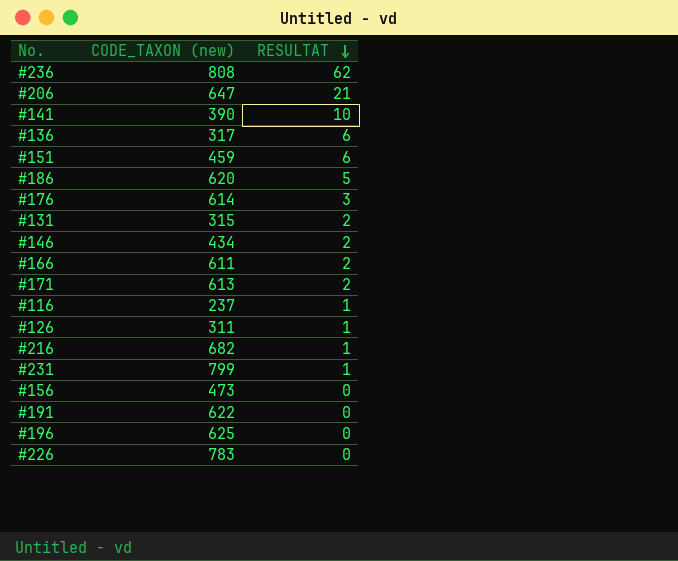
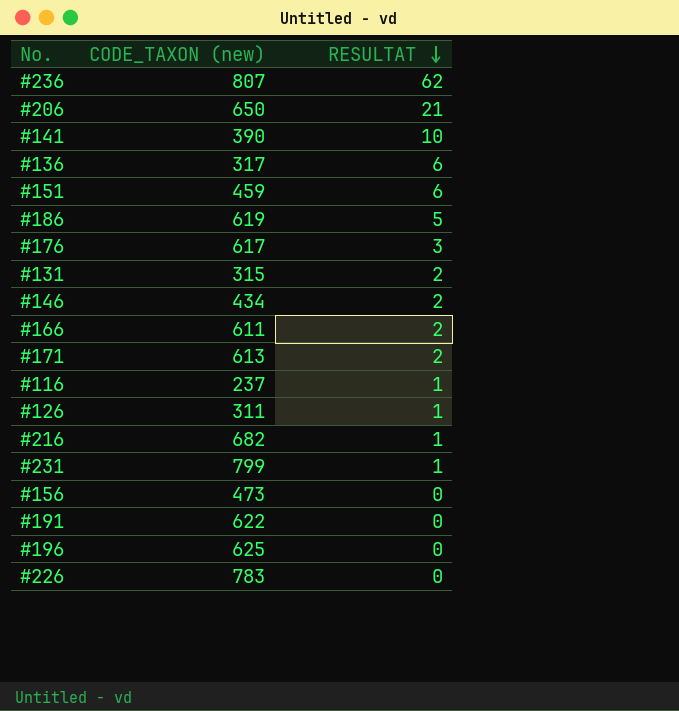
#236 | CODE_TAXON (new): 808 -> 807
#206 | CODE_TAXON (new): 647 -> 650
#186 | CODE_TAXON (new): 620 -> 619
#176 | CODE_TAXON (new): 614 -> 617

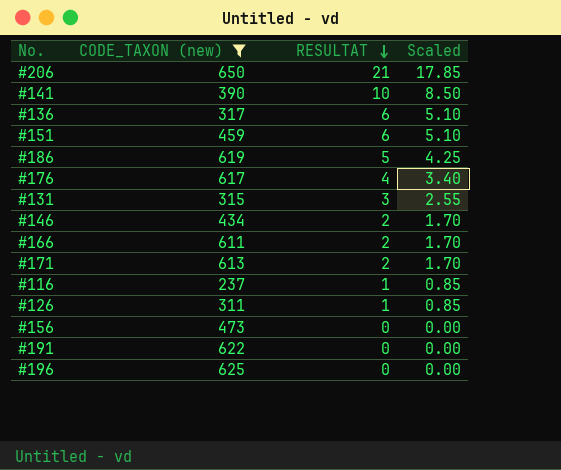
filter: none -> CODE_TAXON (new) <= 650
column Scaled | formula: none -> [RESULTAT] * 0.85
#176 | RESULTAT: 3 -> 4
#131 | RESULTAT: 2 -> 3

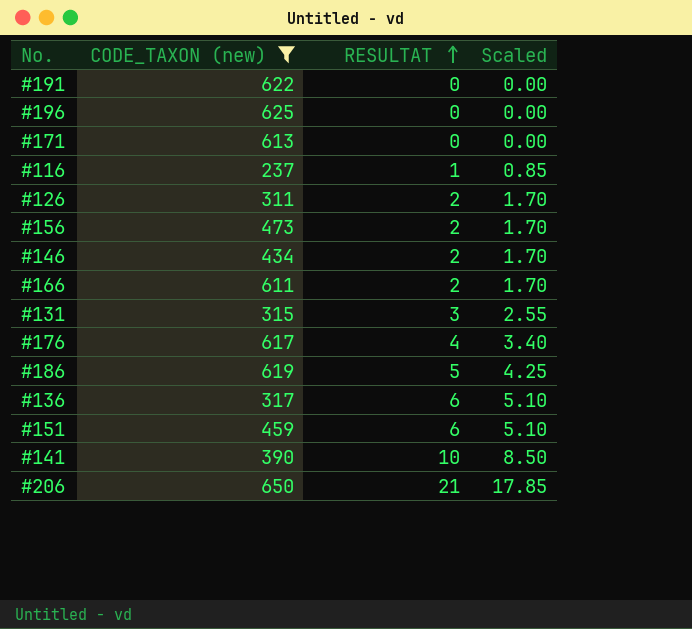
row order: RESULTAT descending -> RESULTAT ascending
#171 | RESULTAT: 2 -> 0
#171 | Scaled: 1.70 -> 0.00
#126 | RESULTAT: 1 -> 2
#126 | Scaled: 0.85 -> 1.70
#156 | RESULTAT: 0 -> 2
#156 | Scaled: 0.00 -> 1.70

